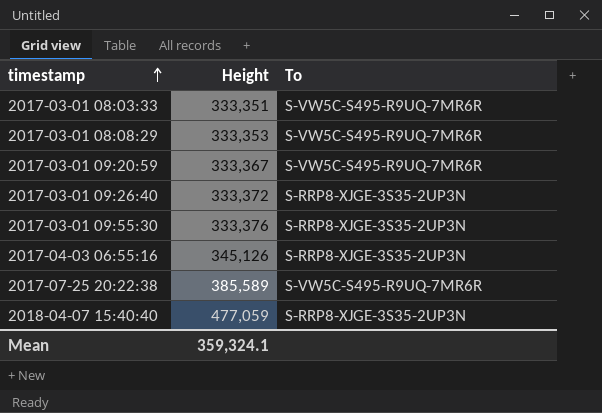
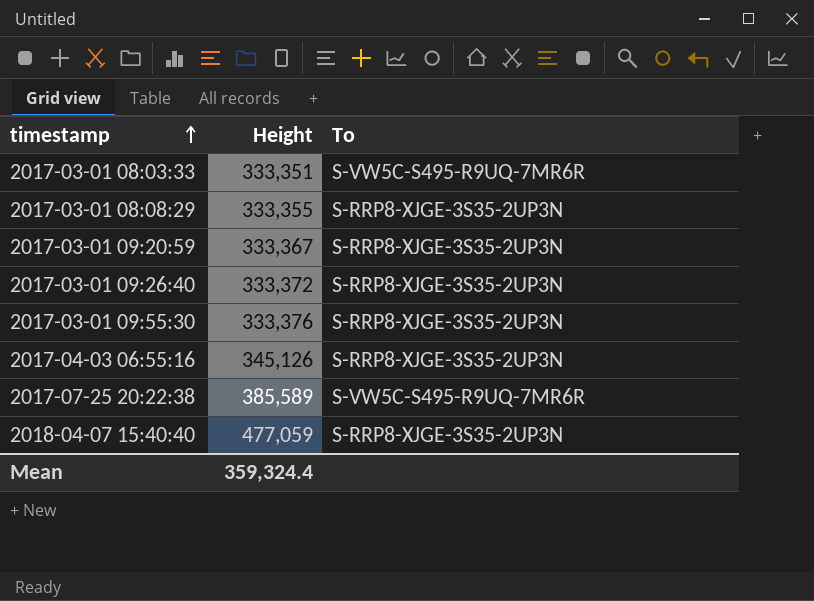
2017-03-01 08:08:29 | Height: 333,353 -> 333,355
2017-03-01 08:08:29 | To: S-VW5C-S495-R9UQ-7MR6R -> S-RRP8-XJGE-3S35-2UP3N
2017-03-01 09:20:59 | To: S-VW5C-S495-R9UQ-7MR6R -> S-RRP8-XJGE-3S35-2UP3N
Mean | Height: 359,324.1 -> 359,324.4

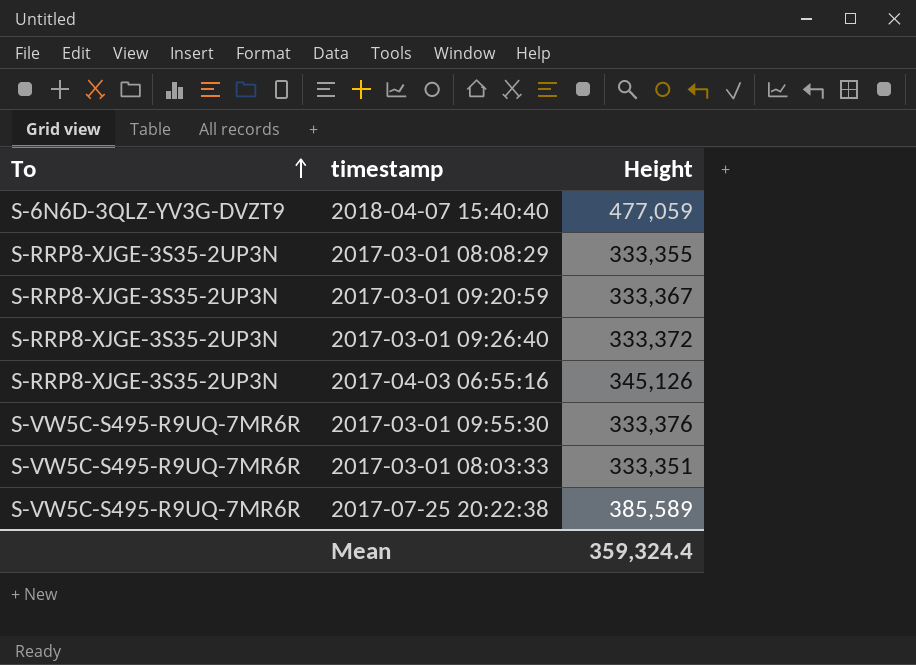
row order: timestamp ascending -> To ascending
column To | position: 3 -> 1
2018-04-07 15:40:40 | To: S-RRP8-XJGE-3S35-2UP3N -> S-6N6D-3QLZ-YV3G-DVZT9
2017-03-01 09:55:30 | To: S-RRP8-XJGE-3S35-2UP3N -> S-VW5C-S495-R9UQ-7MR6R

